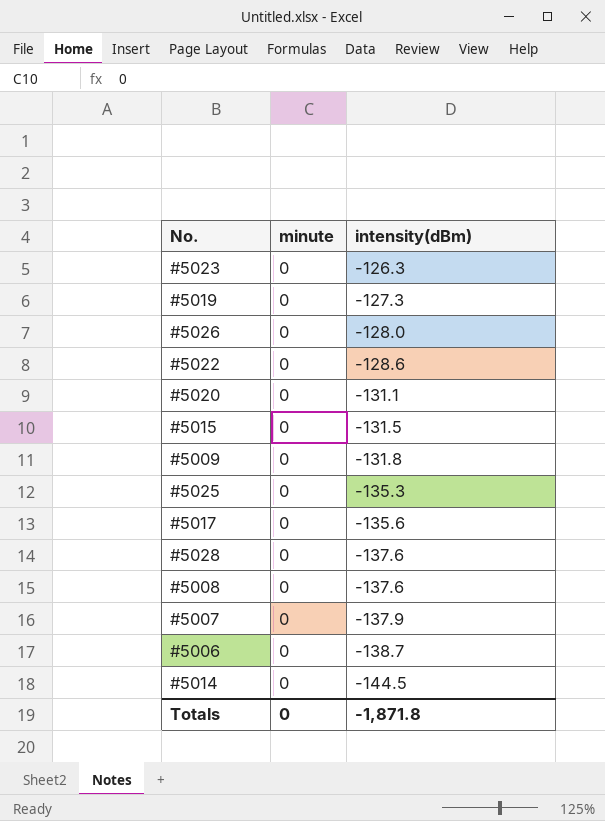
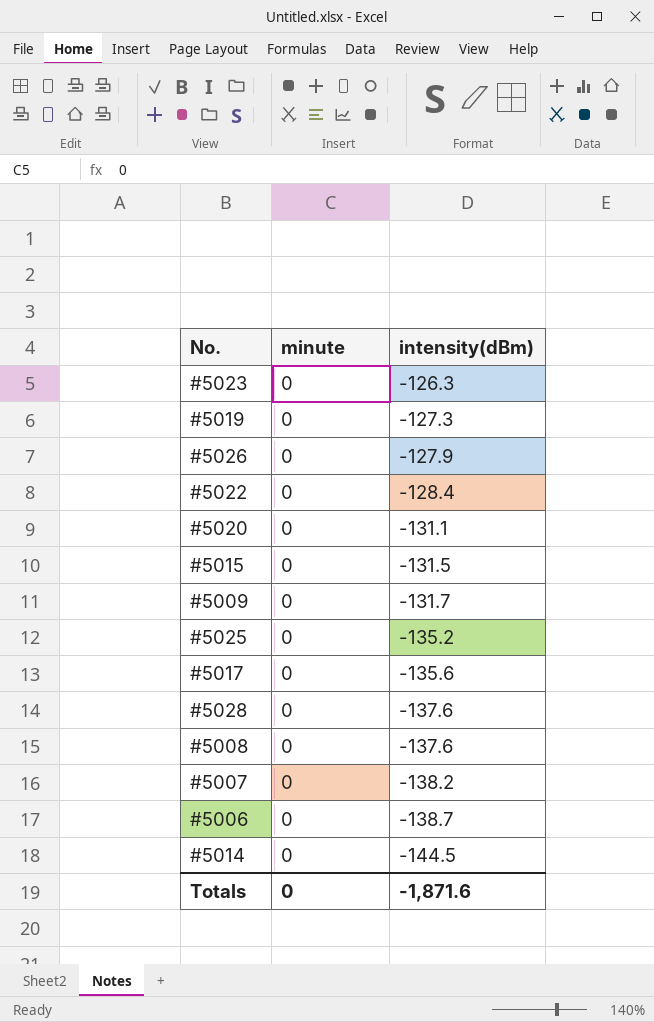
#5026 | intensity(dBm): -128.0 -> -127.9
#5022 | intensity(dBm): -128.6 -> -128.4
#5009 | intensity(dBm): -131.8 -> -131.7
#5025 | intensity(dBm): -135.3 -> -135.2
#5007 | intensity(dBm): -137.9 -> -138.2
Totals | intensity(dBm): -1,871.8 -> -1,871.6

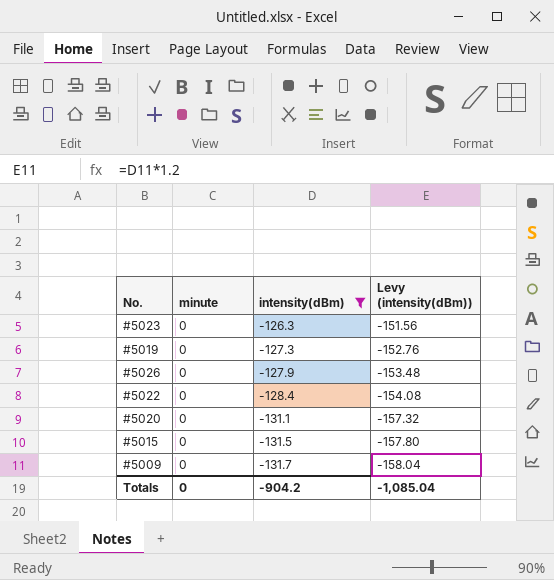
filter: none -> intensity(dBm) >= -131.7
column Levy (intensity(dBm)) | formula: none -> [intensity(dBm)] * 1.2
Totals | intensity(dBm): -1,871.6 -> -904.2

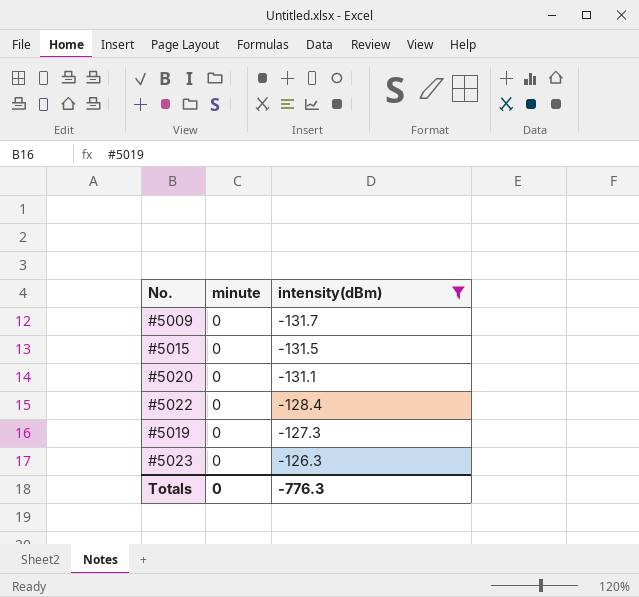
row order: intensity(dBm) descending -> intensity(dBm) ascending
column Levy (intensity(dBm)) | formula: [intensity(dBm)] * 1.2 -> none
row #5026: 0 | -127.9 | -153.48 -> none
Totals | intensity(dBm): -904.2 -> -776.3

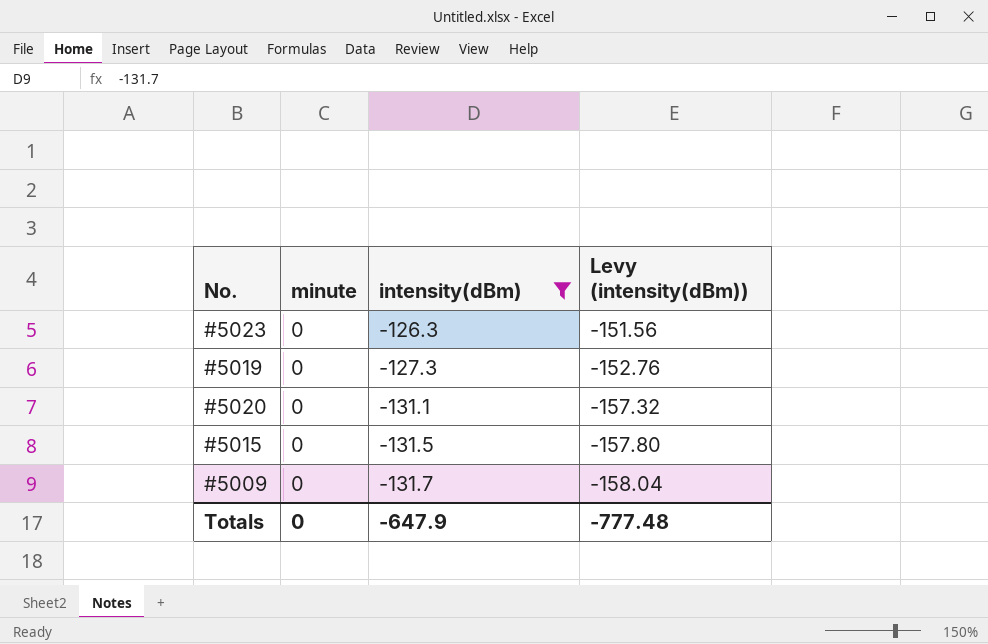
row order: intensity(dBm) ascending -> intensity(dBm) descending
column Levy (intensity(dBm)) | formula: none -> [intensity(dBm)] * 1.2
row #5022: 0 | -128.4 -> none
Totals | intensity(dBm): -776.3 -> -647.9

